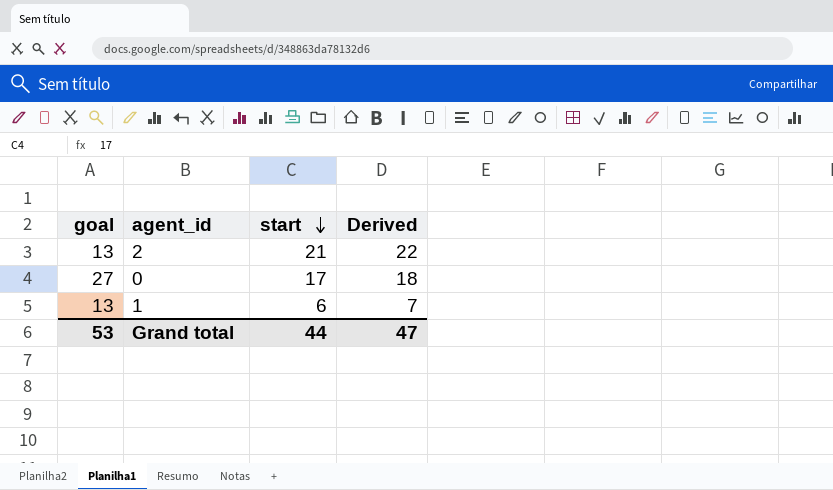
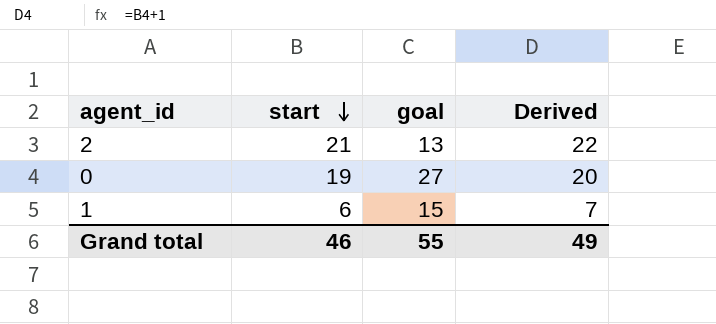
column goal | position: 1 -> 3
0 | start: 17 -> 19
0 | Derived: 18 -> 20
1 | goal: 13 -> 15
Grand total | start: 44 -> 46
Grand total | goal: 53 -> 55
Grand total | Derived: 47 -> 49

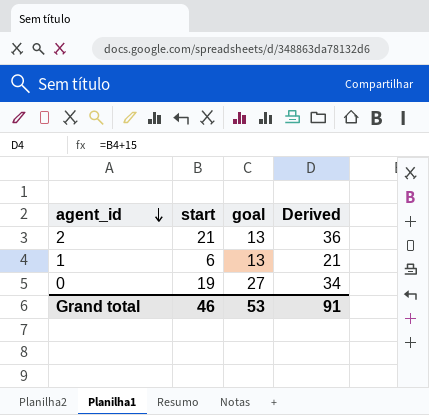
row order: start descending -> agent_id descending
column Derived | formula: [start] + 1 -> [start] + 15
1 | goal: 15 -> 13
Grand total | goal: 55 -> 53
Grand total | Derived: 49 -> 91

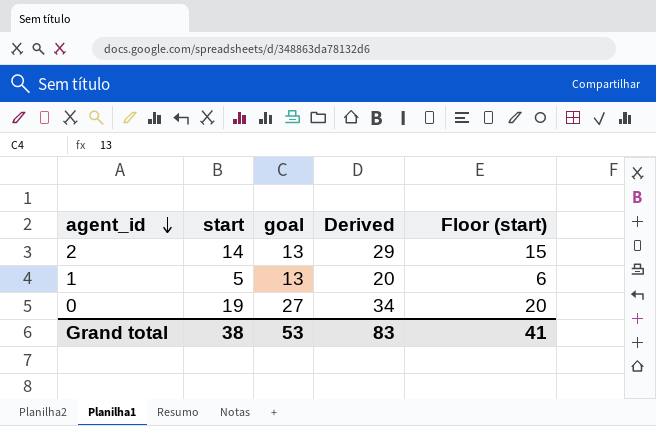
column Floor (start) | formula: none -> [start] + 1
2 | start: 21 -> 14
2 | Derived: 36 -> 29
1 | start: 6 -> 5
1 | Derived: 21 -> 20
Grand total | start: 46 -> 38
Grand total | Derived: 91 -> 83

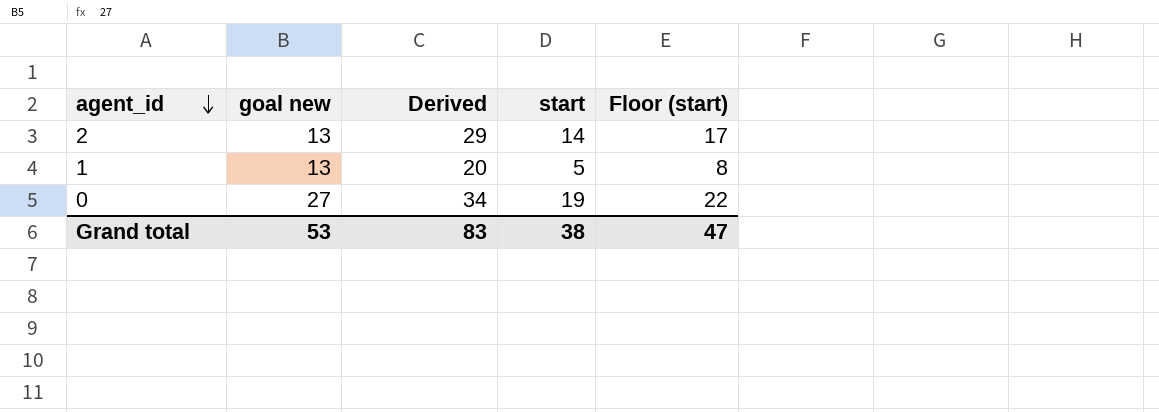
column name: goal -> goal new
column start | position: 2 -> 4
column Floor (start) | formula: [start] + 1 -> [start] + 3
Grand total | Floor (start): 41 -> 47

